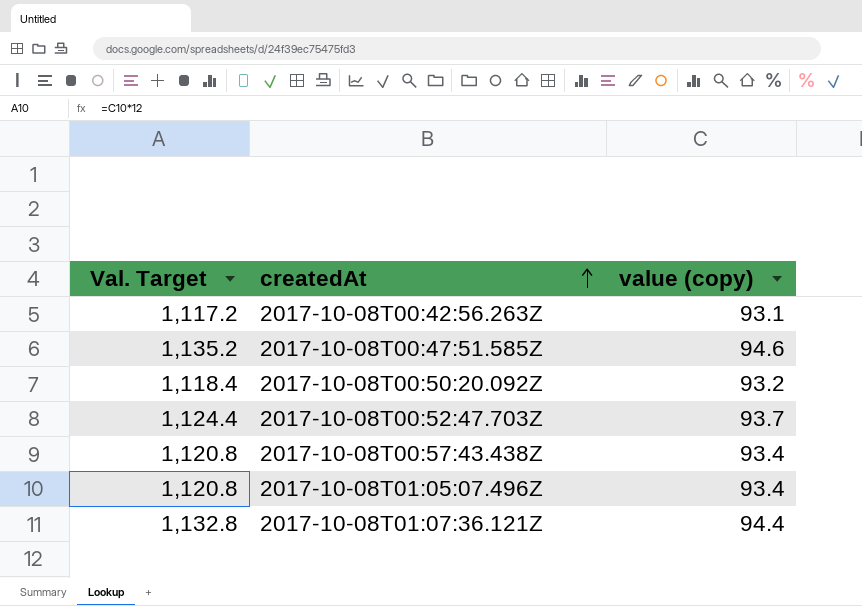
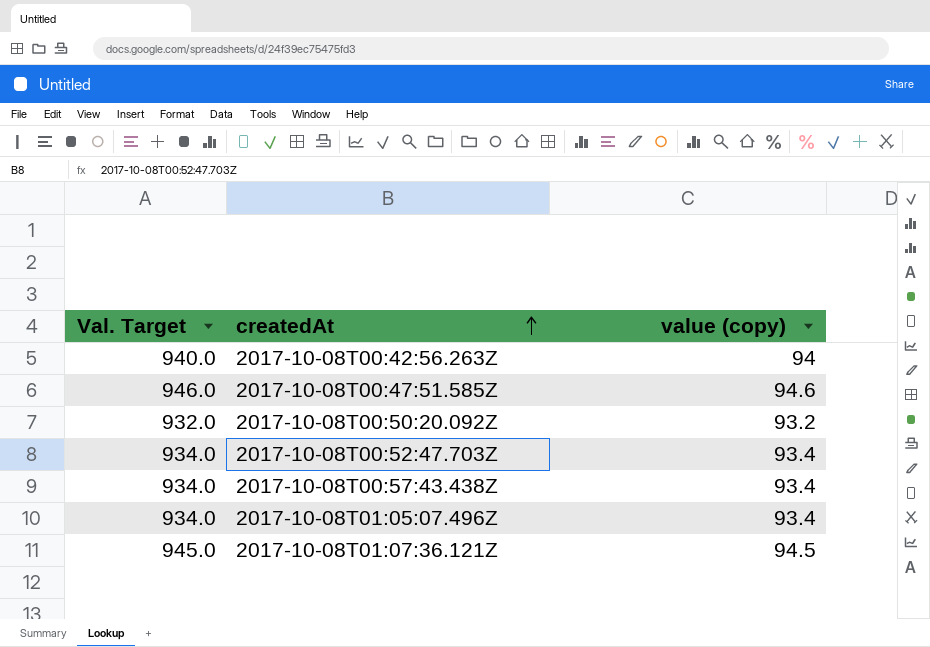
column Val. Target | formula: [value (copy)] * 12 -> [value (copy)] * 10
2017-10-08T00:42:56.263Z | value (copy): 93.1 -> 94
2017-10-08T00:52:47.703Z | value (copy): 93.7 -> 93.4
2017-10-08T01:07:36.121Z | value (copy): 94.4 -> 94.5

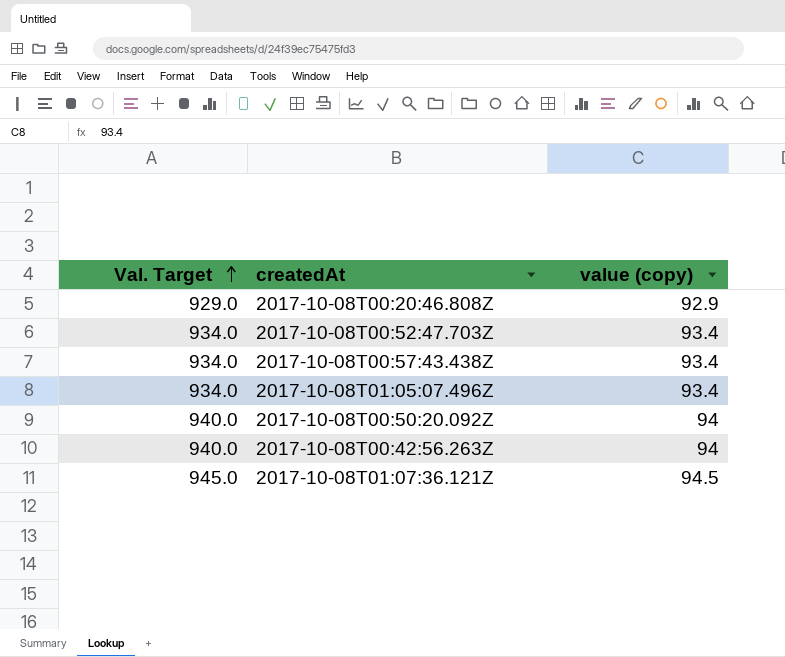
row order: createdAt ascending -> Val. Target ascending
row 2017-10-08T00:47:51.585Z: 946.0 | 94.6 -> none
row 2017-10-08T00:20:46.808Z: none -> 929.0 | 92.9
2017-10-08T00:50:20.092Z | Val. Target: 932.0 -> 940.0
2017-10-08T00:50:20.092Z | value (copy): 93.2 -> 94

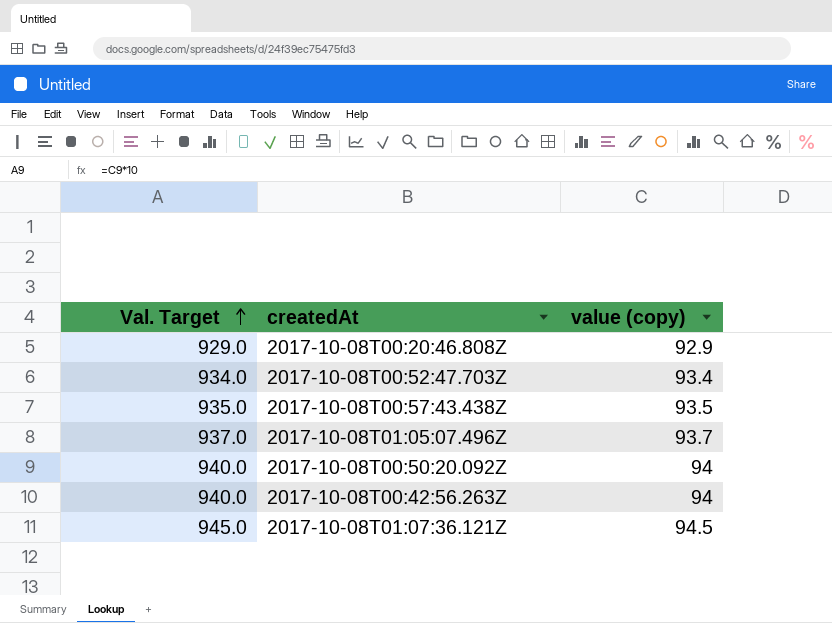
2017-10-08T00:57:43.438Z | Val. Target: 934.0 -> 935.0
2017-10-08T00:57:43.438Z | value (copy): 93.4 -> 93.5
2017-10-08T01:05:07.496Z | Val. Target: 934.0 -> 937.0
2017-10-08T01:05:07.496Z | value (copy): 93.4 -> 93.7

